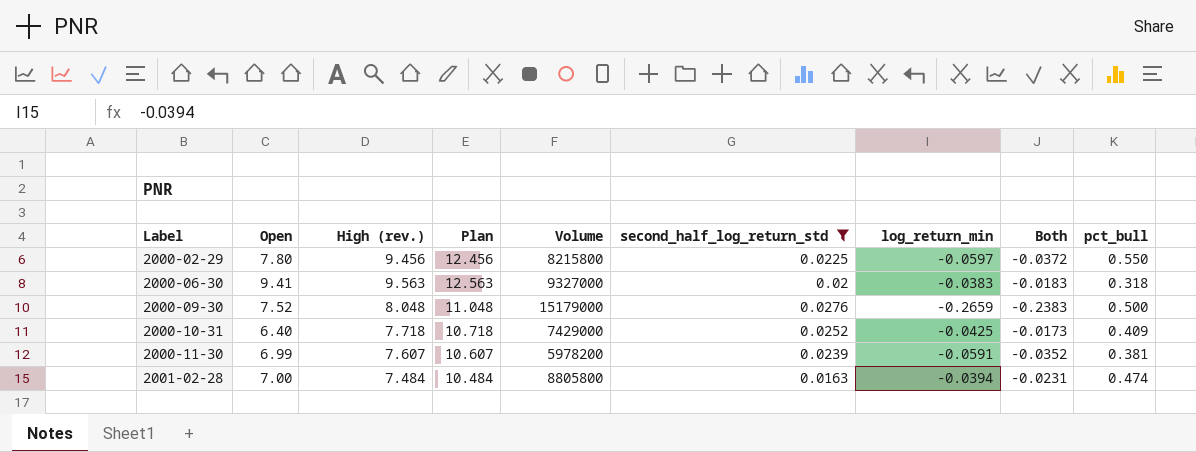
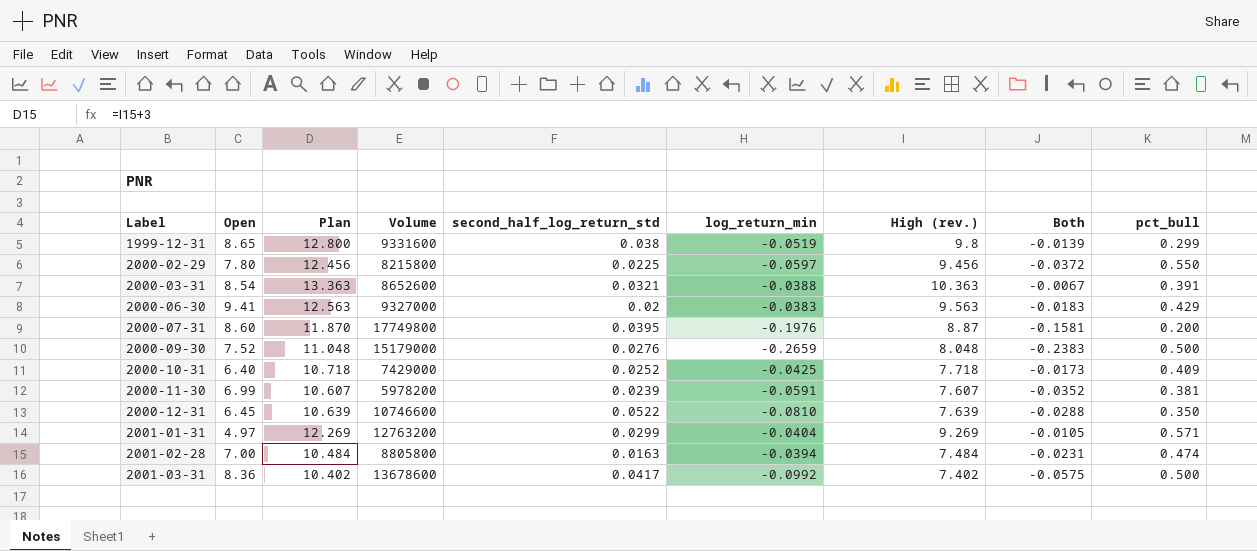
filter: second_half_log_return_std <= 0.0276 -> none
column High (rev.) | position: 3 -> 7
2000-06-30 | pct_bull: 0.318 -> 0.429

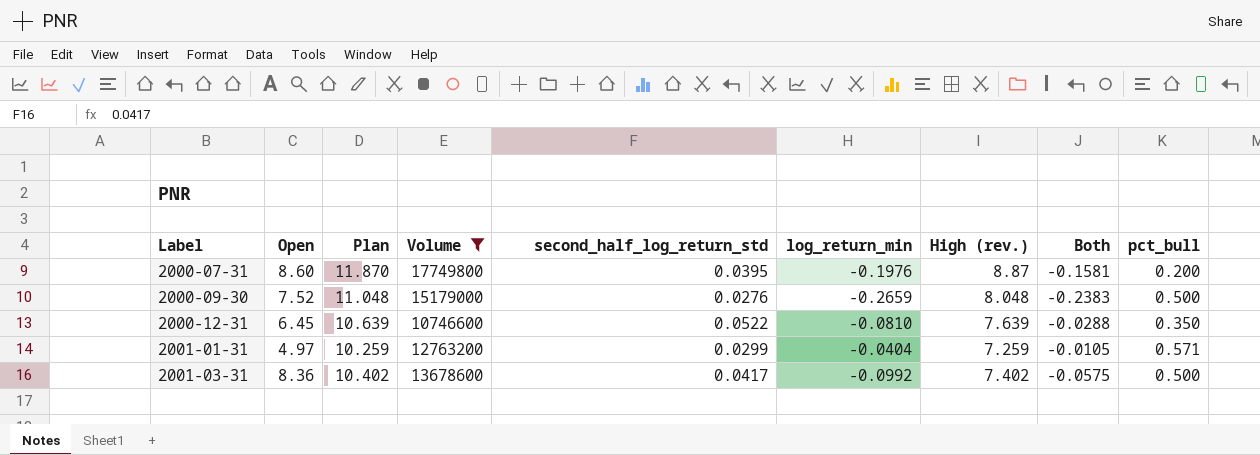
filter: none -> Volume >= 10746600
2001-01-31 | Plan: 12.269 -> 10.259
2001-01-31 | High (rev.): 9.269 -> 7.259

